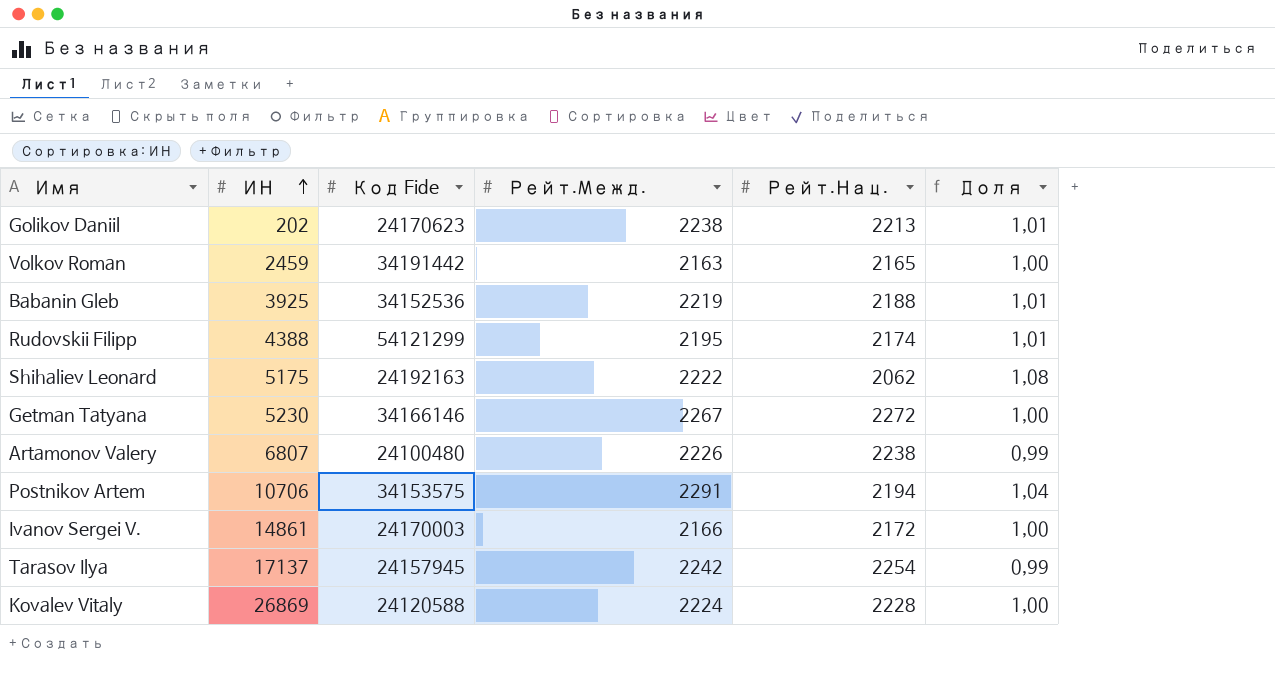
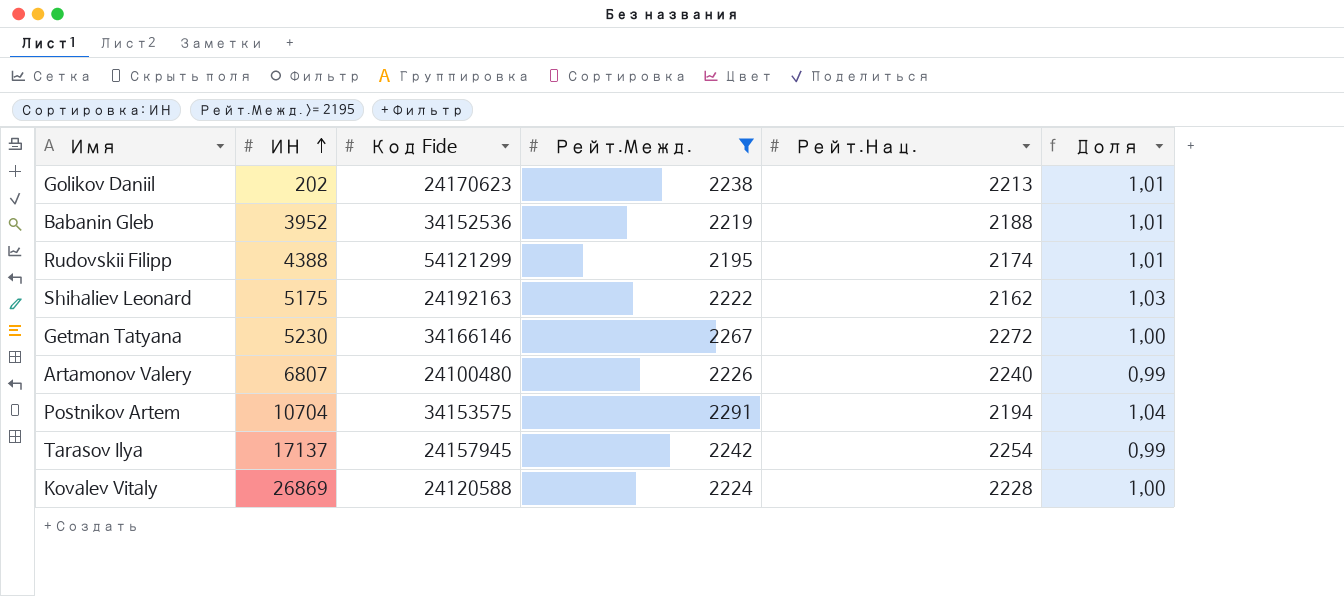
filter: none -> Рейт.Межд. >= 2195
Babanin Gleb | ИН: 3925 -> 3952
Shihaliev Leonard | Рейт.Нац.: 2062 -> 2162
Shihaliev Leonard | Доля: 1,08 -> 1,03
Artamonov Valery | Рейт.Нац.: 2238 -> 2240
Postnikov Artem | ИН: 10706 -> 10704

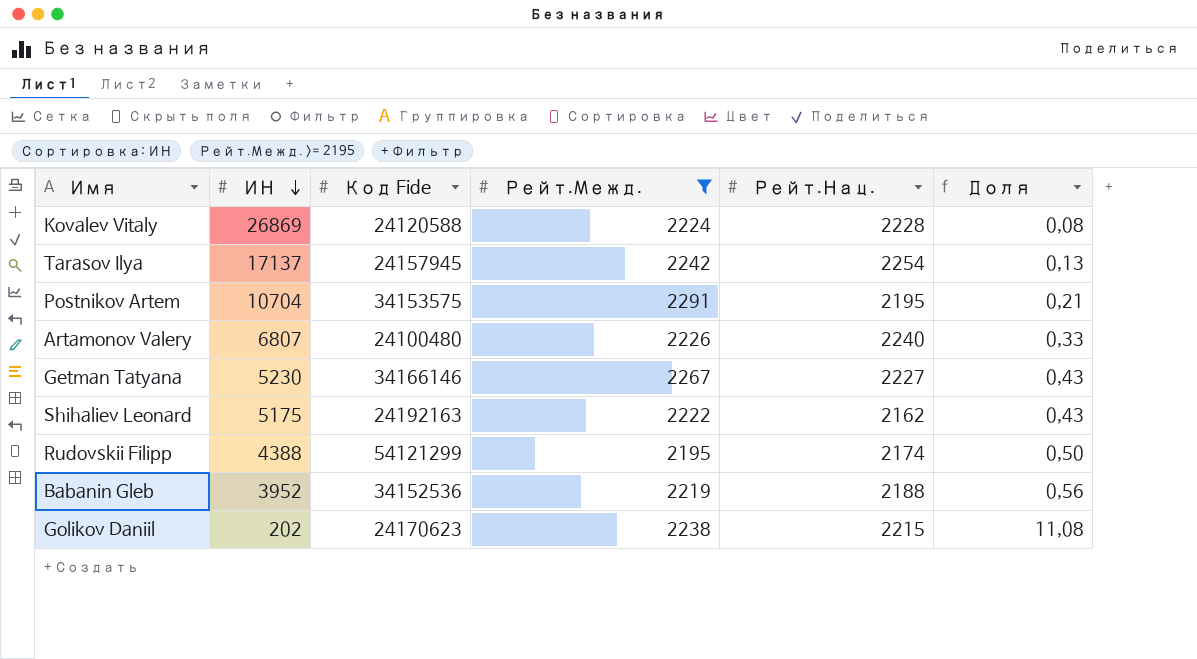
row order: ИН ascending -> ИН descending
column Доля | formula: [Рейт.Межд.] / [Рейт.Нац.] -> [Рейт.Межд.] / [ИН]
Postnikov Artem | Рейт.Нац.: 2194 -> 2195
Getman Tatyana | Рейт.Нац.: 2272 -> 2227
Golikov Daniil | Рейт.Нац.: 2213 -> 2215

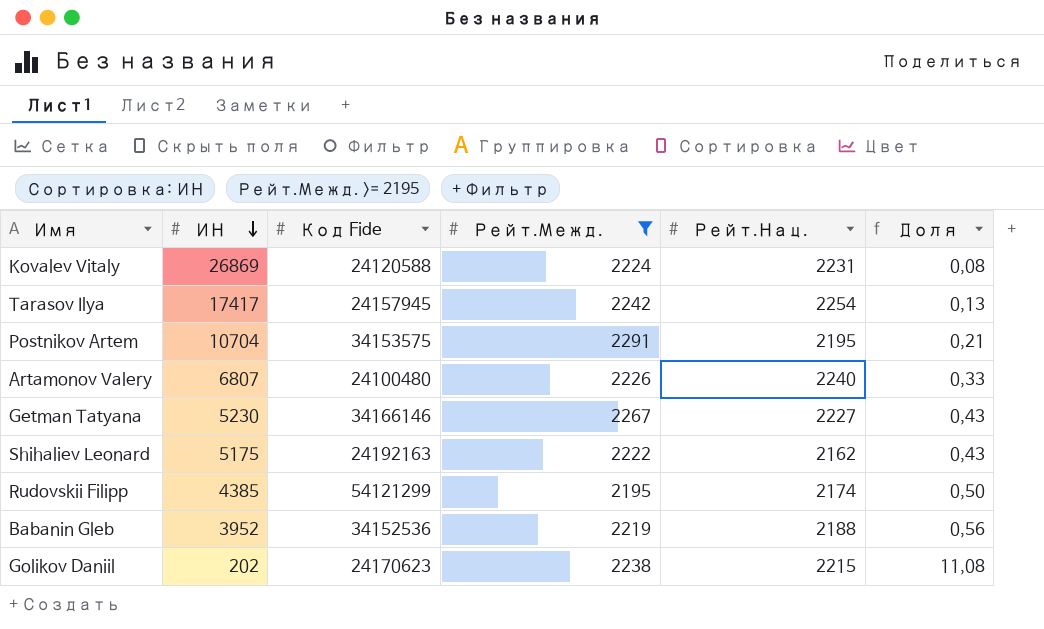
Kovalev Vitaly | Рейт.Нац.: 2228 -> 2231
Tarasov Ilya | ИН: 17137 -> 17417
Rudovskii Filipp | ИН: 4388 -> 4385

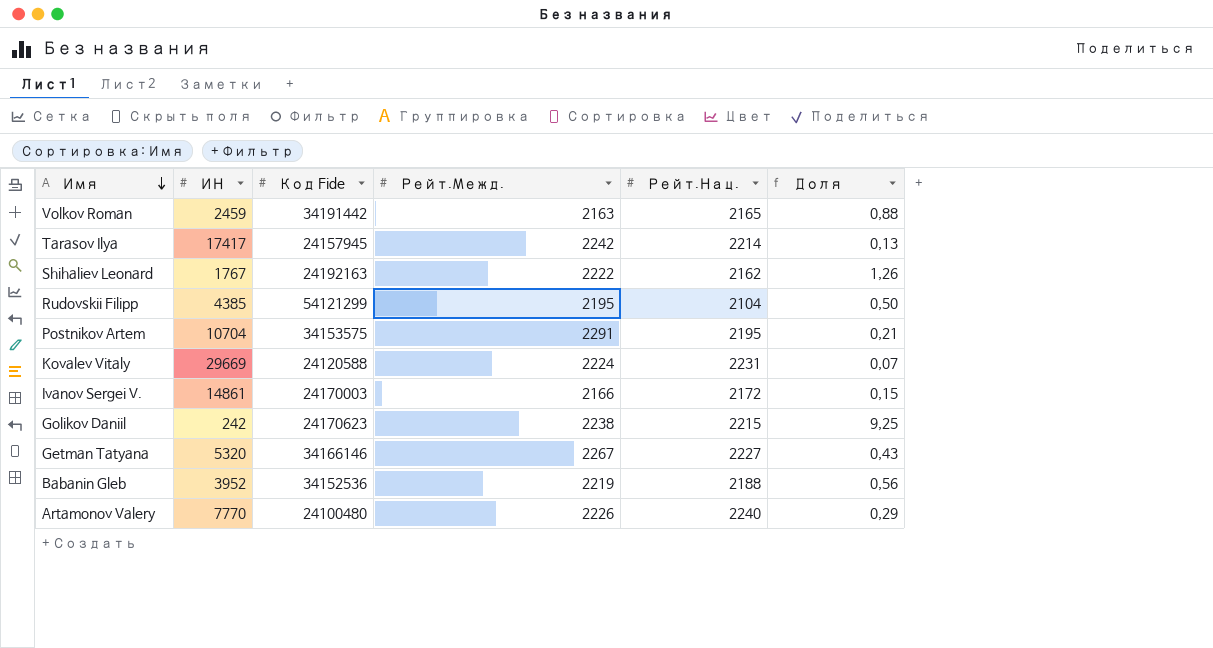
filter: Рейт.Межд. >= 2195 -> none
row order: ИН descending -> Имя descending
Tarasov Ilya | Рейт.Нац.: 2254 -> 2214
Shihaliev Leonard | ИН: 5175 -> 1767
Shihaliev Leonard | Доля: 0,43 -> 1,26
Rudovskii Filipp | Рейт.Нац.: 2174 -> 2104
Kovalev Vitaly | ИН: 26869 -> 29669
Kovalev Vitaly | Доля: 0,08 -> 0,07
Golikov Daniil | ИН: 202 -> 242
Golikov Daniil | Доля: 11,08 -> 9,25
Getman Tatyana | ИН: 5230 -> 5320
Artamonov Valery | ИН: 6807 -> 7770
Artamonov Valery | Доля: 0,33 -> 0,29

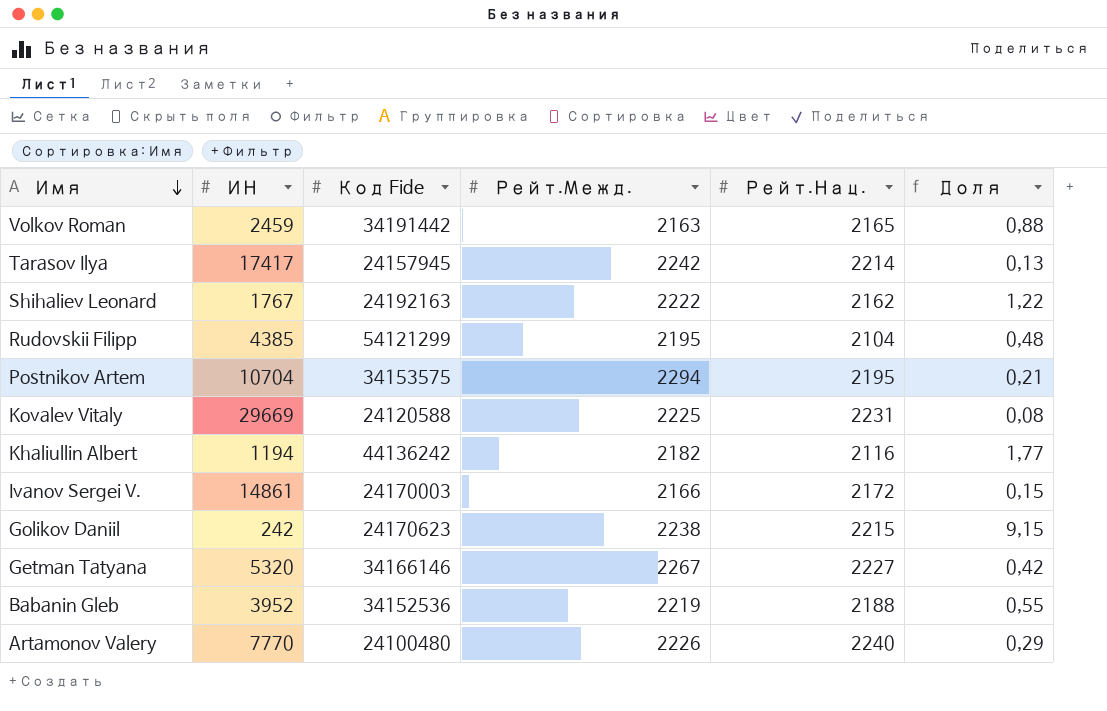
column Доля | formula: [Рейт.Межд.] / [ИН] -> [Рейт.Нац.] / [ИН]
Postnikov Artem | Рейт.Межд.: 2291 -> 2294
Kovalev Vitaly | Рейт.Межд.: 2224 -> 2225
row Khaliullin Albert: none -> 1194 | 44136242 | 2182 | 2116 | 1,77

